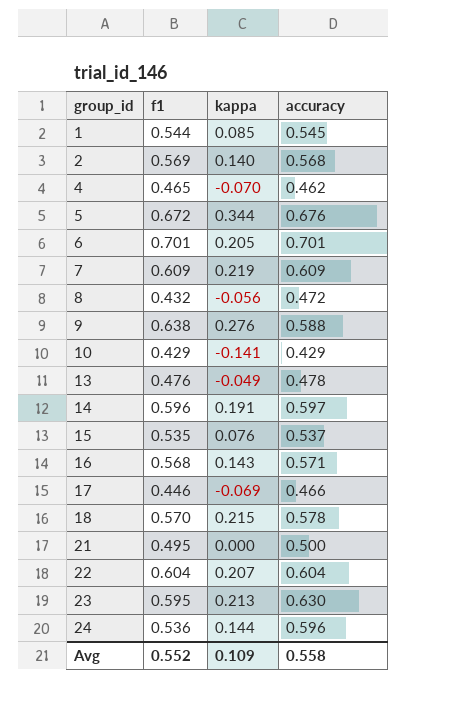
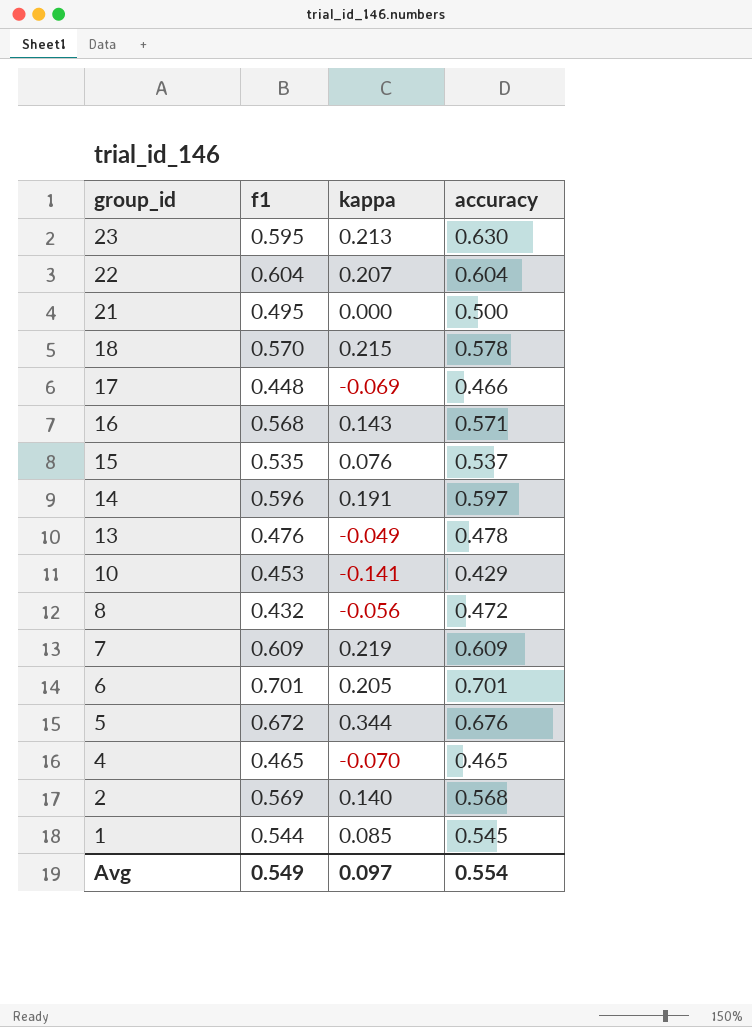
row order: group_id ascending -> group_id descending
row 9: 0.638 | 0.276 | 0.588 -> none
row 24: 0.536 | 0.144 | 0.596 -> none
17 | f1: 0.446 -> 0.448
10 | f1: 0.429 -> 0.453
4 | accuracy: 0.462 -> 0.465
Avg | f1: 0.552 -> 0.549
Avg | kappa: 0.109 -> 0.097
Avg | accuracy: 0.558 -> 0.554

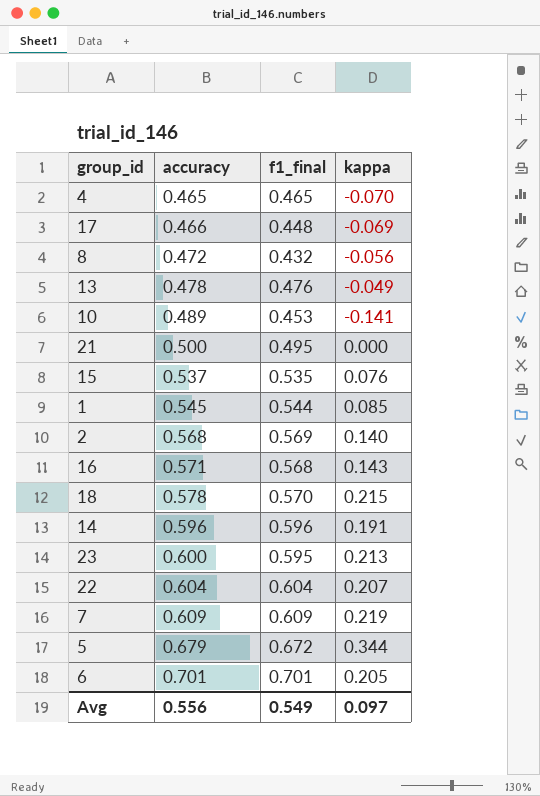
row order: group_id descending -> accuracy ascending
column accuracy | position: 4 -> 2
column name: f1 -> f1_final
10 | accuracy: 0.429 -> 0.489
14 | accuracy: 0.597 -> 0.596
23 | accuracy: 0.630 -> 0.600
5 | accuracy: 0.676 -> 0.679
Avg | accuracy: 0.554 -> 0.556

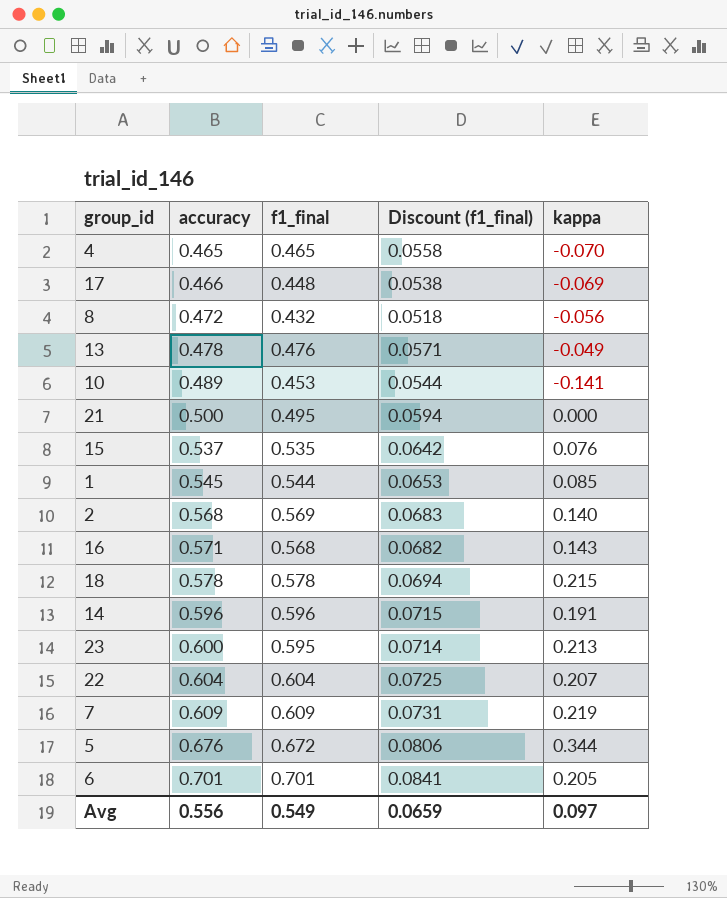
column Discount (f1_final) | formula: none -> [f1_final] * 0.12
18 | f1_final: 0.570 -> 0.578
5 | accuracy: 0.679 -> 0.676

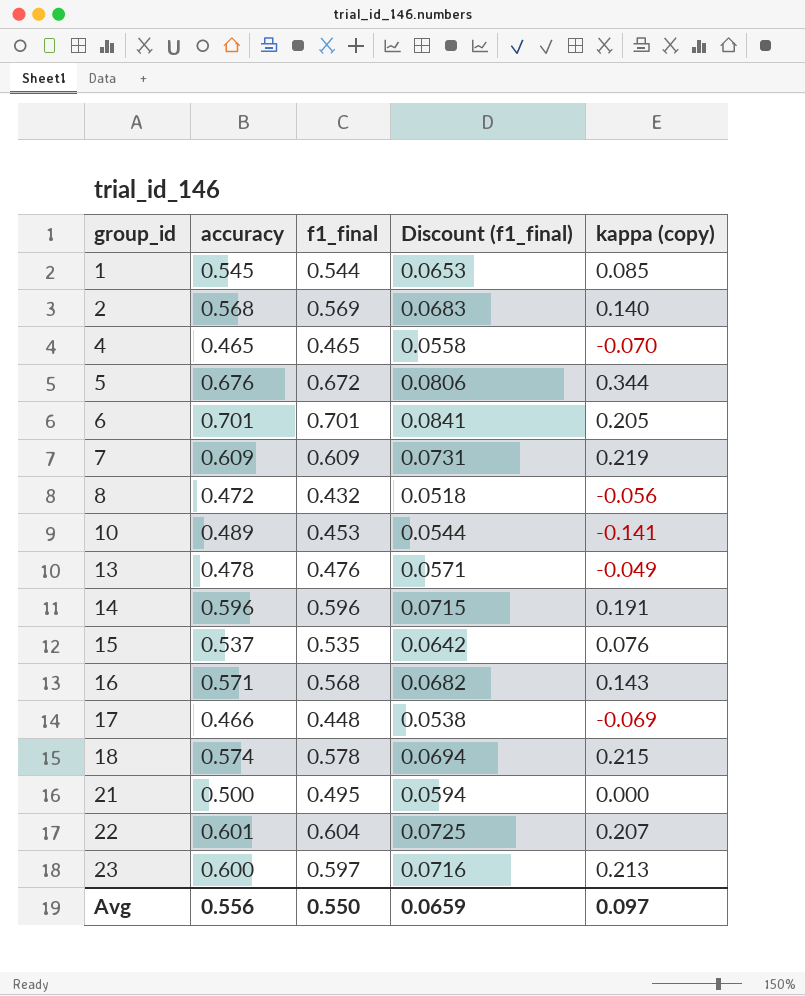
row order: accuracy ascending -> group_id ascending
column name: kappa -> kappa (copy)
18 | accuracy: 0.578 -> 0.574
22 | accuracy: 0.604 -> 0.601
23 | f1_final: 0.595 -> 0.597
23 | Discount (f1_final): 0.0714 -> 0.0716
Avg | f1_final: 0.549 -> 0.550

